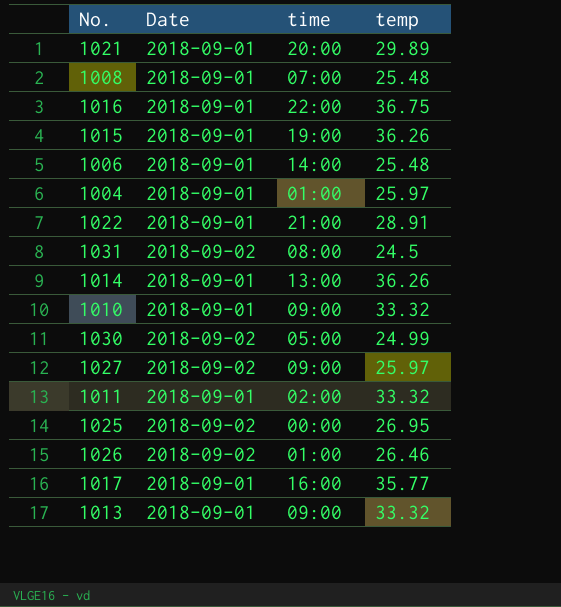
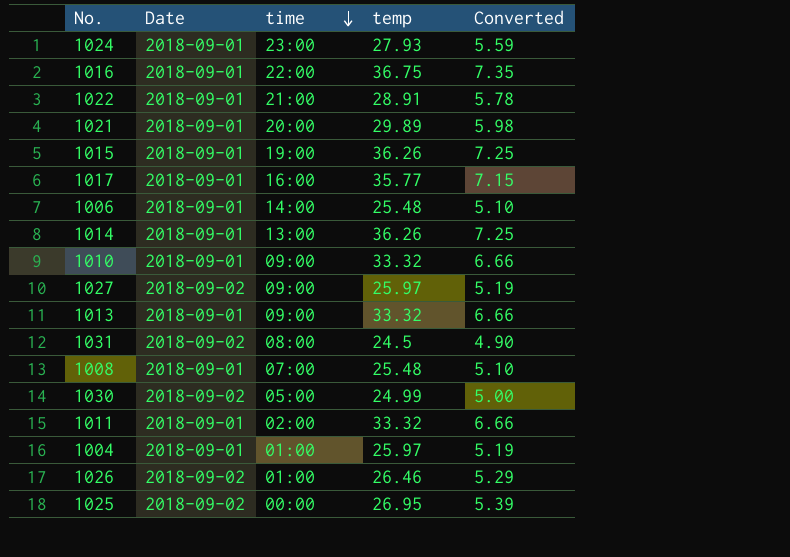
row order: none -> time descending
column Converted | formula: none -> [temp] * 0.2
row 1024: none -> 2018-09-01 | 23:00 | 27.93 | 5.59

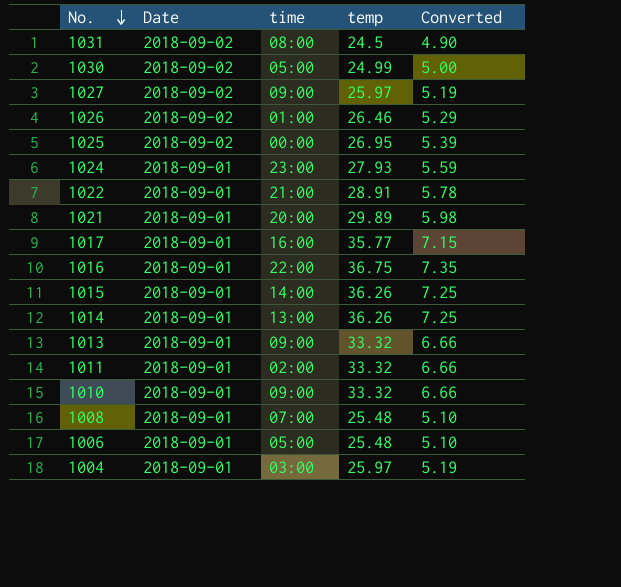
row order: time descending -> No. descending
1015 | time: 19:00 -> 14:00
1006 | time: 14:00 -> 05:00
1004 | time: 01:00 -> 03:00

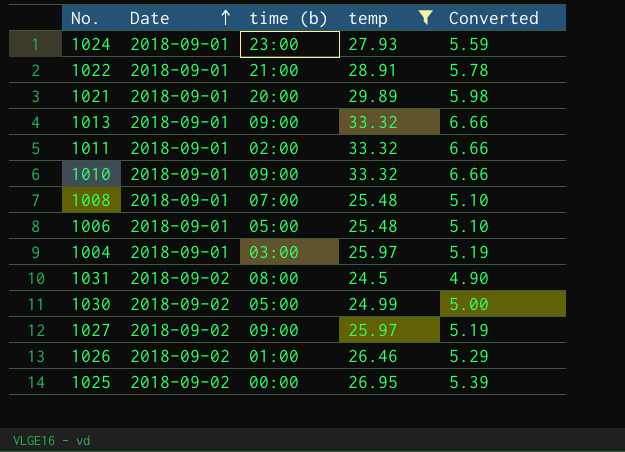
filter: none -> temp <= 33.32
row order: No. descending -> Date ascending
column name: time -> time (b)

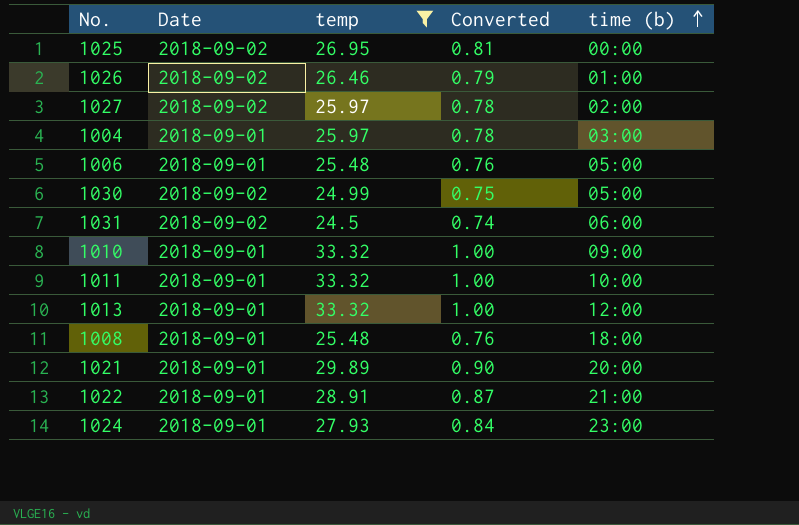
row order: Date ascending -> time (b) ascending
column Converted | formula: [temp] * 0.2 -> [temp] * 0.03
column time (b) | position: 3 -> 5
1027 | time (b): 09:00 -> 02:00
1031 | time (b): 08:00 -> 06:00
1011 | time (b): 02:00 -> 10:00
1013 | time (b): 09:00 -> 12:00
1008 | time (b): 07:00 -> 18:00

